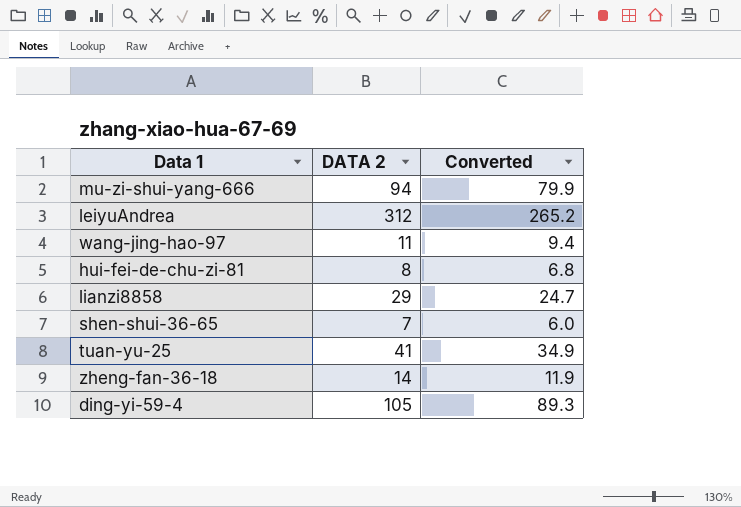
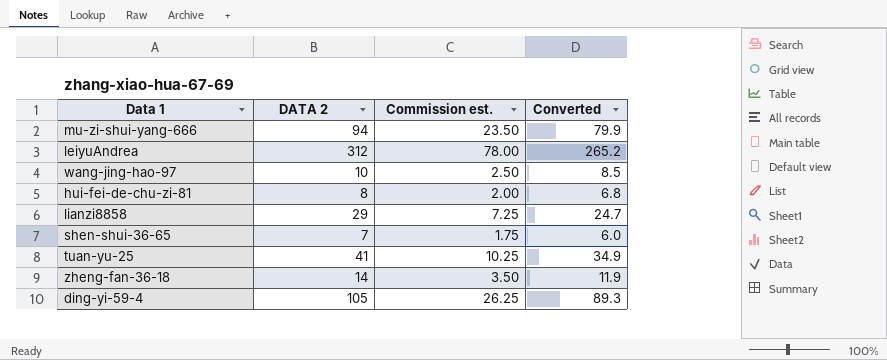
column Commission est. | formula: none -> [DATA 2] * 0.25
wang-jing-hao-97 | DATA 2: 11 -> 10
wang-jing-hao-97 | Converted: 9.4 -> 8.5

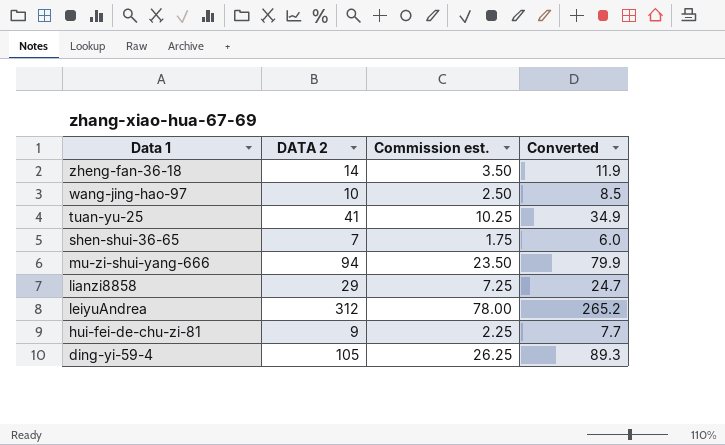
row order: none -> Data 1 descending
hui-fei-de-chu-zi-81 | DATA 2: 8 -> 9
hui-fei-de-chu-zi-81 | Commission est.: 2.00 -> 2.25
hui-fei-de-chu-zi-81 | Converted: 6.8 -> 7.7

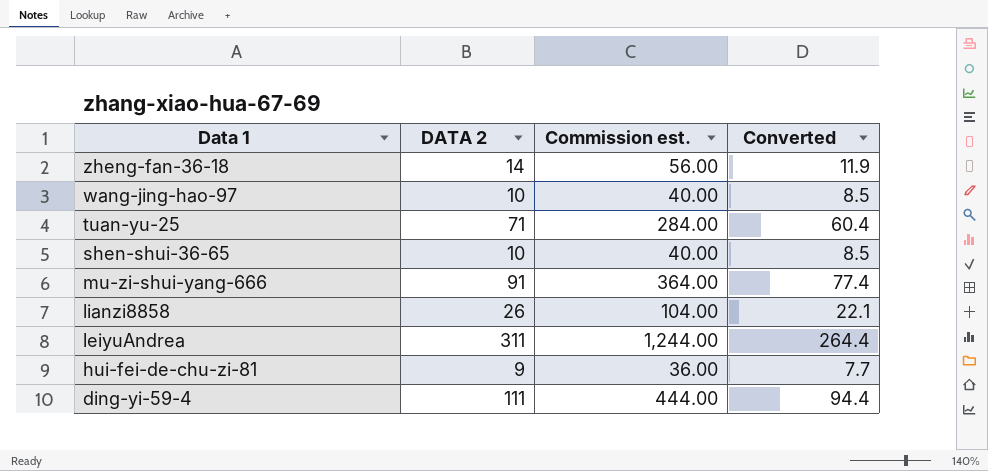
column Commission est. | formula: [DATA 2] * 0.25 -> [DATA 2] * 4
tuan-yu-25 | DATA 2: 41 -> 71
tuan-yu-25 | Converted: 34.9 -> 60.4
shen-shui-36-65 | DATA 2: 7 -> 10
shen-shui-36-65 | Converted: 6.0 -> 8.5
mu-zi-shui-yang-666 | DATA 2: 94 -> 91
mu-zi-shui-yang-666 | Converted: 79.9 -> 77.4
lianzi8858 | DATA 2: 29 -> 26
lianzi8858 | Converted: 24.7 -> 22.1
leiyuAndrea | DATA 2: 312 -> 311
leiyuAndrea | Converted: 265.2 -> 264.4
ding-yi-59-4 | DATA 2: 105 -> 111
ding-yi-59-4 | Converted: 89.3 -> 94.4

